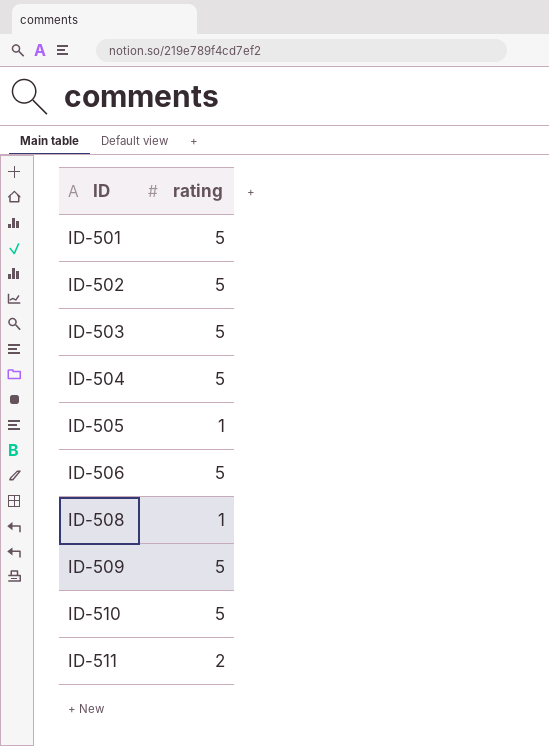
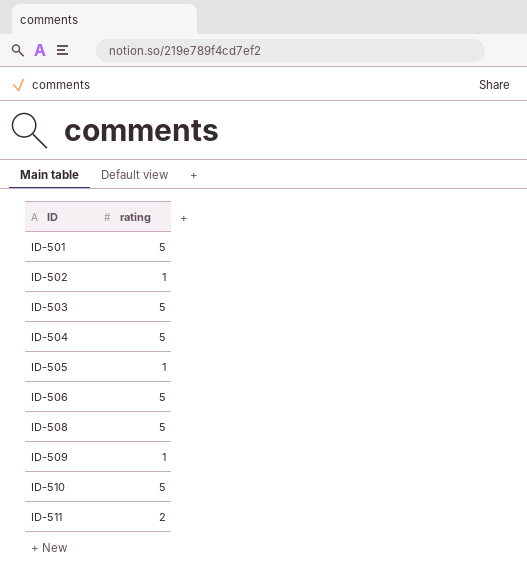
ID-502 | rating: 5 -> 1
ID-508 | rating: 1 -> 5
ID-509 | rating: 5 -> 1

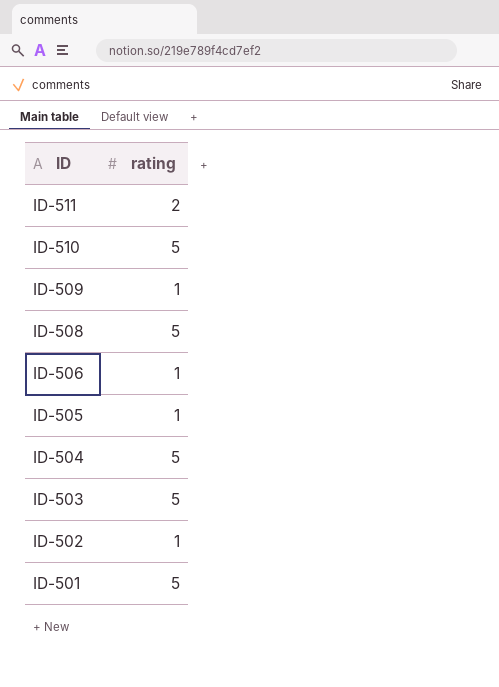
row order: ID ascending -> ID descending
ID-506 | rating: 5 -> 1

